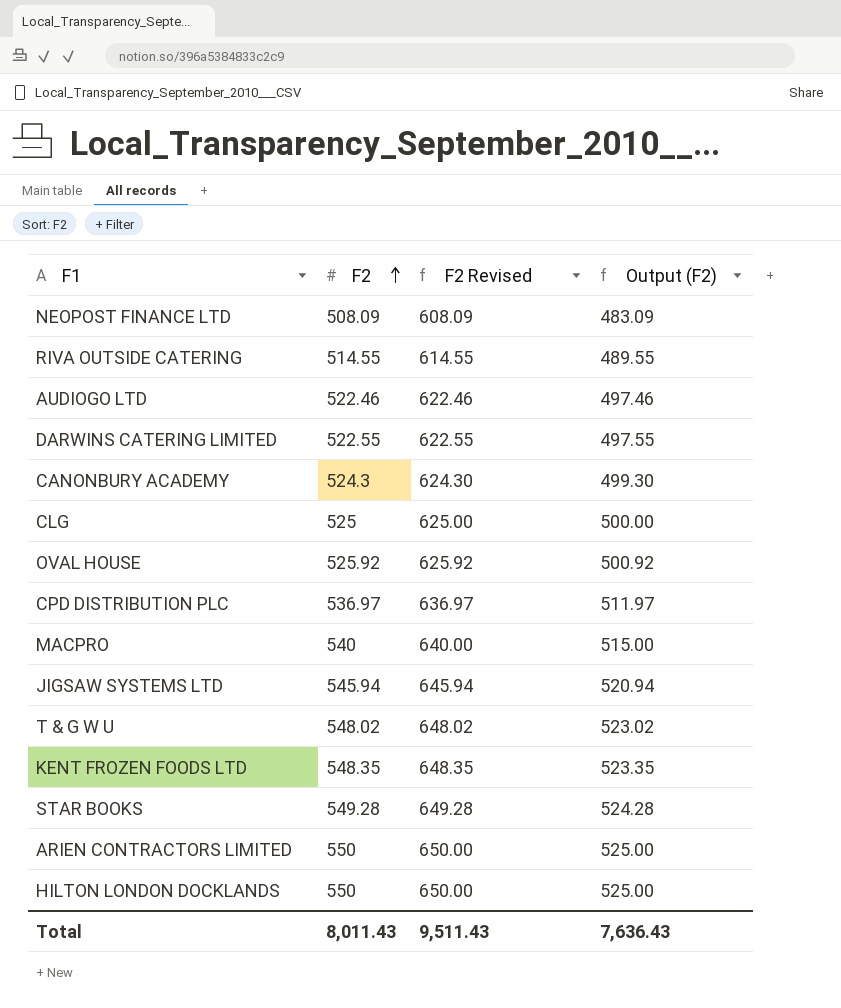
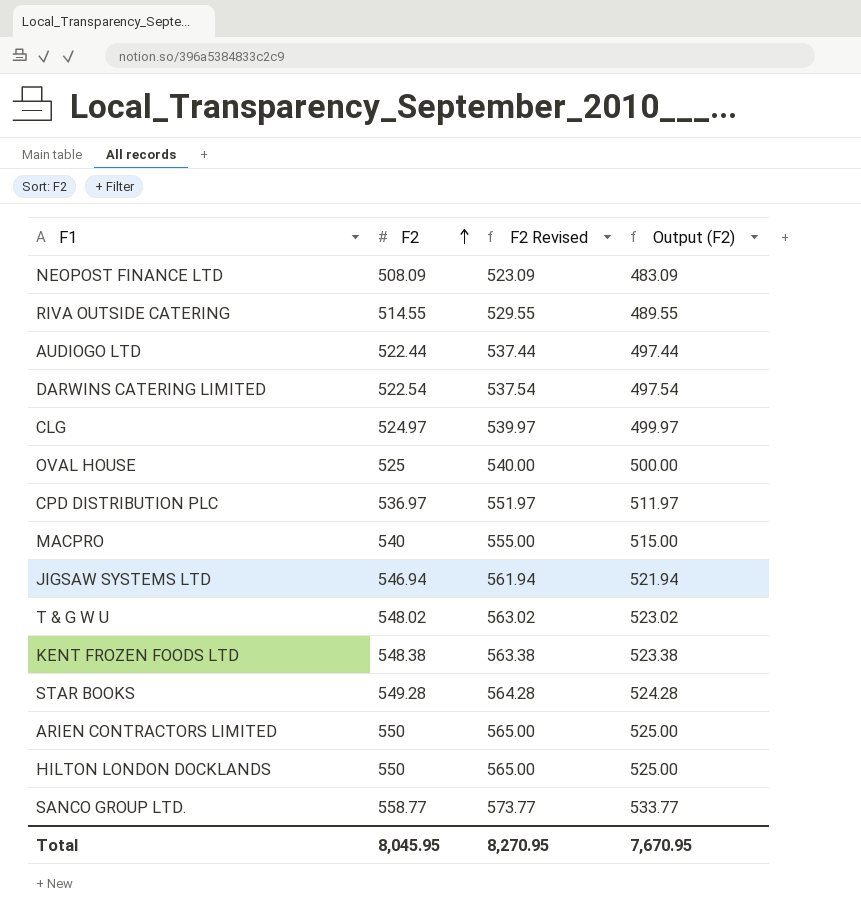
column F2 Revised | formula: [F2] + 100 -> [F2] + 15
row CANONBURY ACADEMY: 524.3 | 624.30 | 499.30 -> none
AUDIOGO LTD | F2: 522.46 -> 522.44
AUDIOGO LTD | Output (F2): 497.46 -> 497.44
DARWINS CATERING LIMITED | F2: 522.55 -> 522.54
DARWINS CATERING LIMITED | Output (F2): 497.55 -> 497.54
CLG | F2: 525 -> 524.97
CLG | Output (F2): 500.00 -> 499.97
OVAL HOUSE | F2: 525.92 -> 525
OVAL HOUSE | Output (F2): 500.92 -> 500.00
JIGSAW SYSTEMS LTD | F2: 545.94 -> 546.94
JIGSAW SYSTEMS LTD | Output (F2): 520.94 -> 521.94
KENT FROZEN FOODS LTD | F2: 548.35 -> 548.38
KENT FROZEN FOODS LTD | Output (F2): 523.35 -> 523.38
row SANCO GROUP LTD.: none -> 558.77 | 573.77 | 533.77
Total | F2: 8,011.43 -> 8,045.95
Total | F2 Revised: 9,511.43 -> 8,270.95
Total | Output (F2): 7,636.43 -> 7,670.95

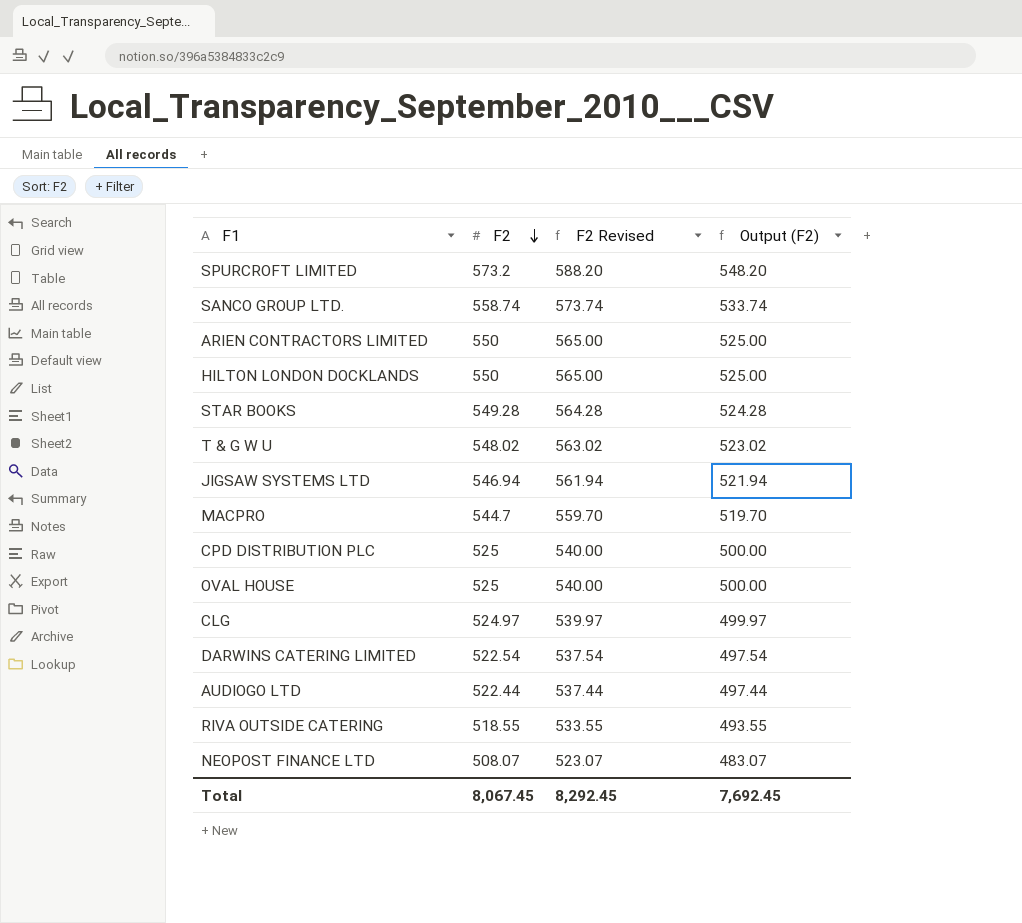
row order: F2 ascending -> F2 descending
row KENT FROZEN FOODS LTD: 548.38 | 563.38 | 523.38 -> none
row SPURCROFT LIMITED: none -> 573.2 | 588.20 | 548.20
SANCO GROUP LTD. | F2: 558.77 -> 558.74
SANCO GROUP LTD. | F2 Revised: 573.77 -> 573.74
SANCO GROUP LTD. | Output (F2): 533.77 -> 533.74
MACPRO | F2: 540 -> 544.7
MACPRO | F2 Revised: 555.00 -> 559.70
MACPRO | Output (F2): 515.00 -> 519.70
CPD DISTRIBUTION PLC | F2: 536.97 -> 525
CPD DISTRIBUTION PLC | F2 Revised: 551.97 -> 540.00
CPD DISTRIBUTION PLC | Output (F2): 511.97 -> 500.00
RIVA OUTSIDE CATERING | F2: 514.55 -> 518.55
RIVA OUTSIDE CATERING | F2 Revised: 529.55 -> 533.55
RIVA OUTSIDE CATERING | Output (F2): 489.55 -> 493.55
NEOPOST FINANCE LTD | F2: 508.09 -> 508.07
NEOPOST FINANCE LTD | F2 Revised: 523.09 -> 523.07
NEOPOST FINANCE LTD | Output (F2): 483.09 -> 483.07
Total | F2: 8,045.95 -> 8,067.45
Total | F2 Revised: 8,270.95 -> 8,292.45
Total | Output (F2): 7,670.95 -> 7,692.45

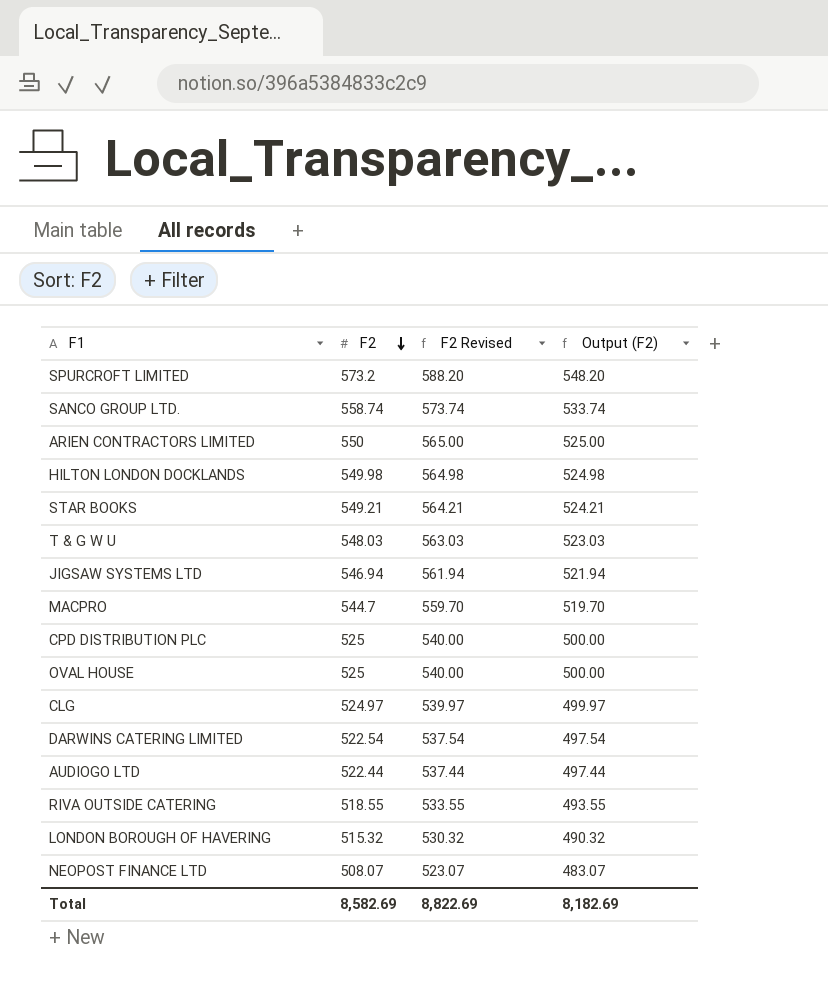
HILTON LONDON DOCKLANDS | F2: 550 -> 549.98
HILTON LONDON DOCKLANDS | F2 Revised: 565.00 -> 564.98
HILTON LONDON DOCKLANDS | Output (F2): 525.00 -> 524.98
STAR BOOKS | F2: 549.28 -> 549.21
STAR BOOKS | F2 Revised: 564.28 -> 564.21
STAR BOOKS | Output (F2): 524.28 -> 524.21
T & G W U | F2: 548.02 -> 548.03
T & G W U | F2 Revised: 563.02 -> 563.03
T & G W U | Output (F2): 523.02 -> 523.03
row LONDON BOROUGH OF HAVERING: none -> 515.32 | 530.32 | 490.32
Total | F2: 8,067.45 -> 8,582.69
Total | F2 Revised: 8,292.45 -> 8,822.69
Total | Output (F2): 7,692.45 -> 8,182.69

